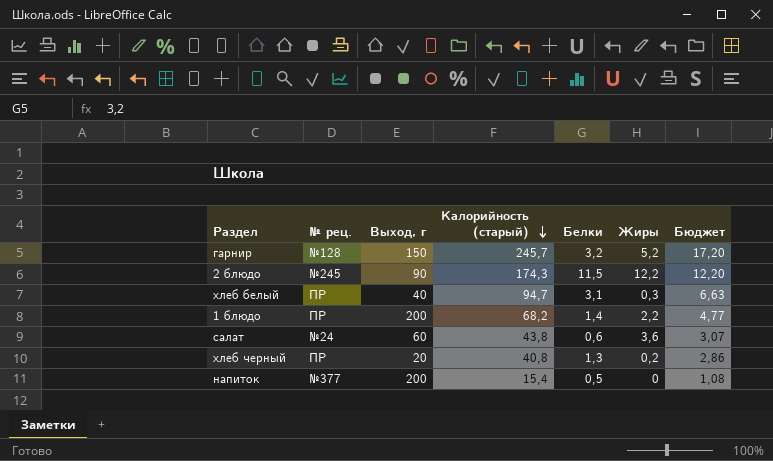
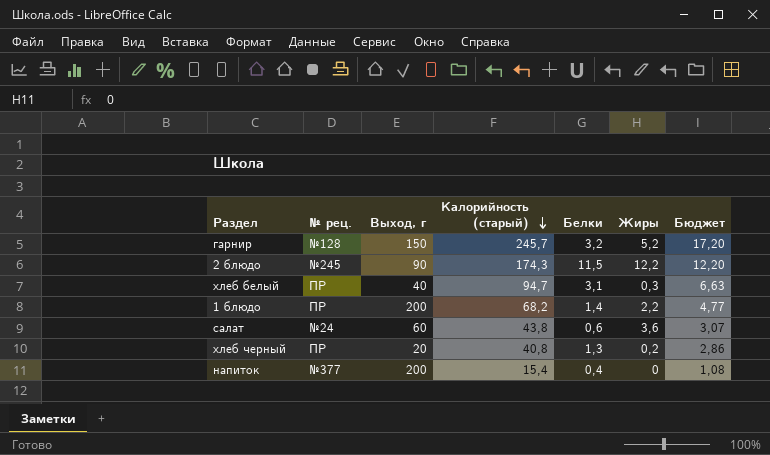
напиток | Белки: 0,5 -> 0,4

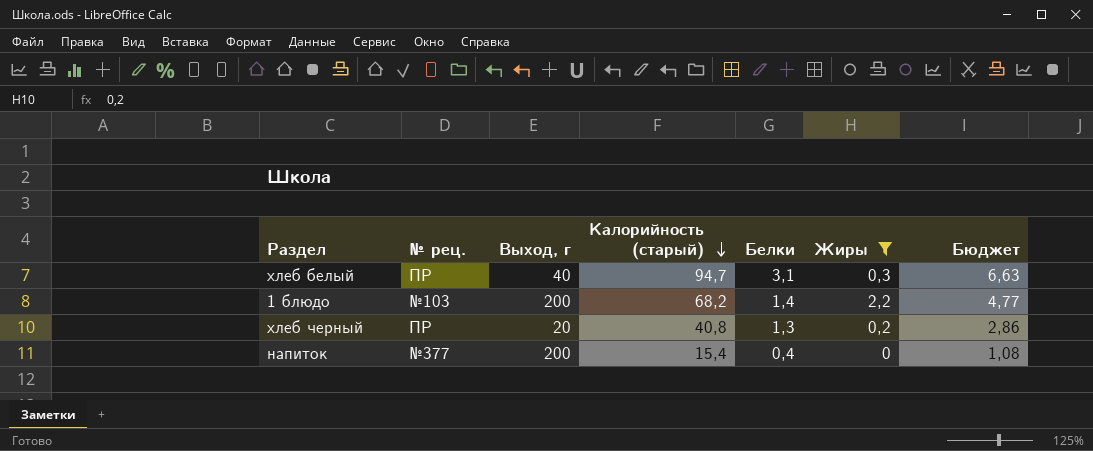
filter: none -> Жиры <= 2,2
1 блюдо | № рец.: ПР -> №103

